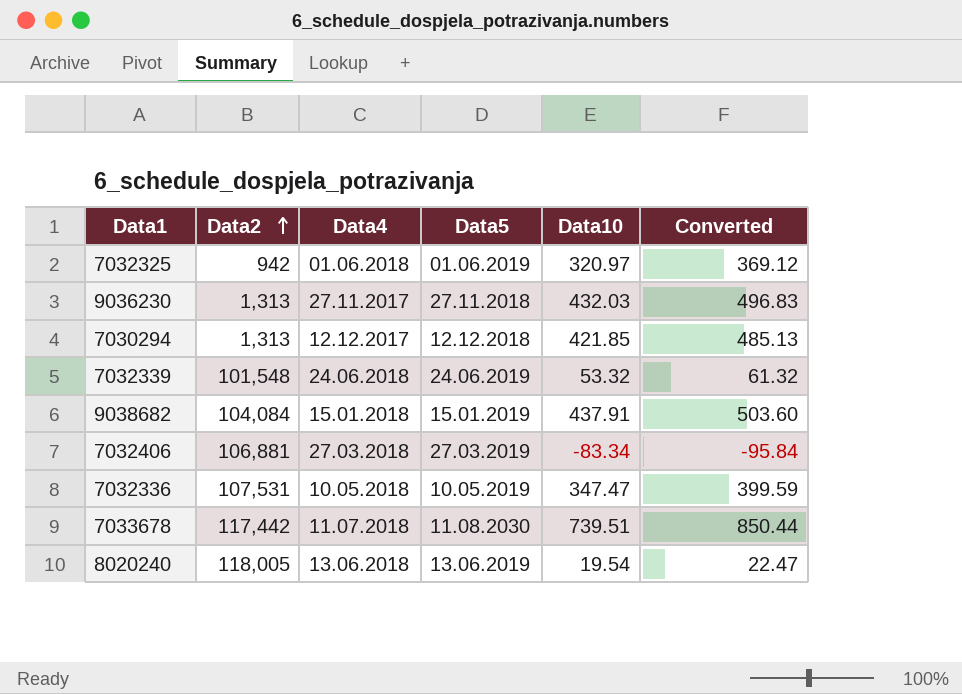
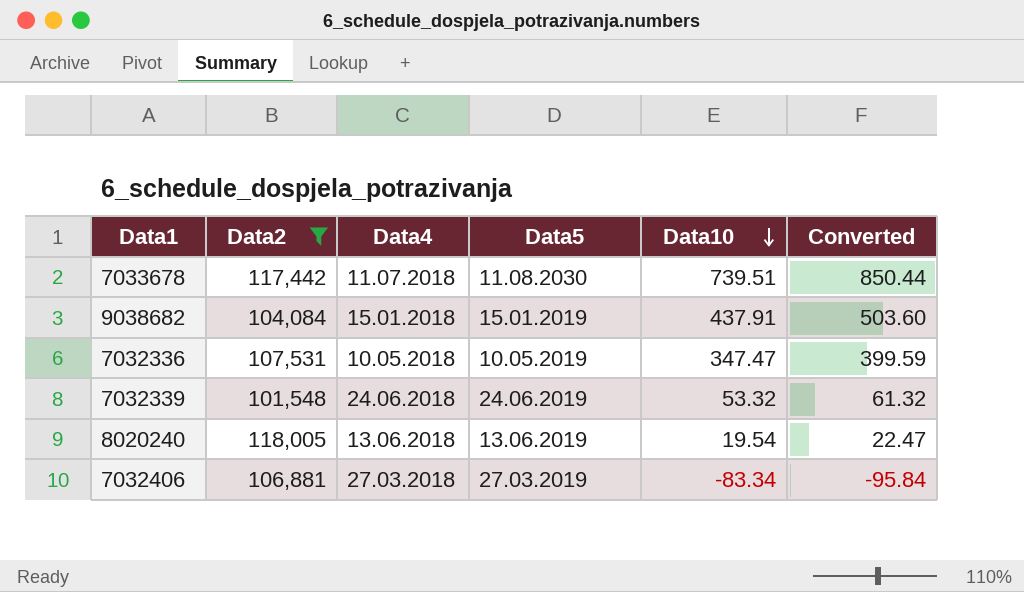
filter: none -> Data2 >= 101,548
row order: Data2 ascending -> Data10 descending

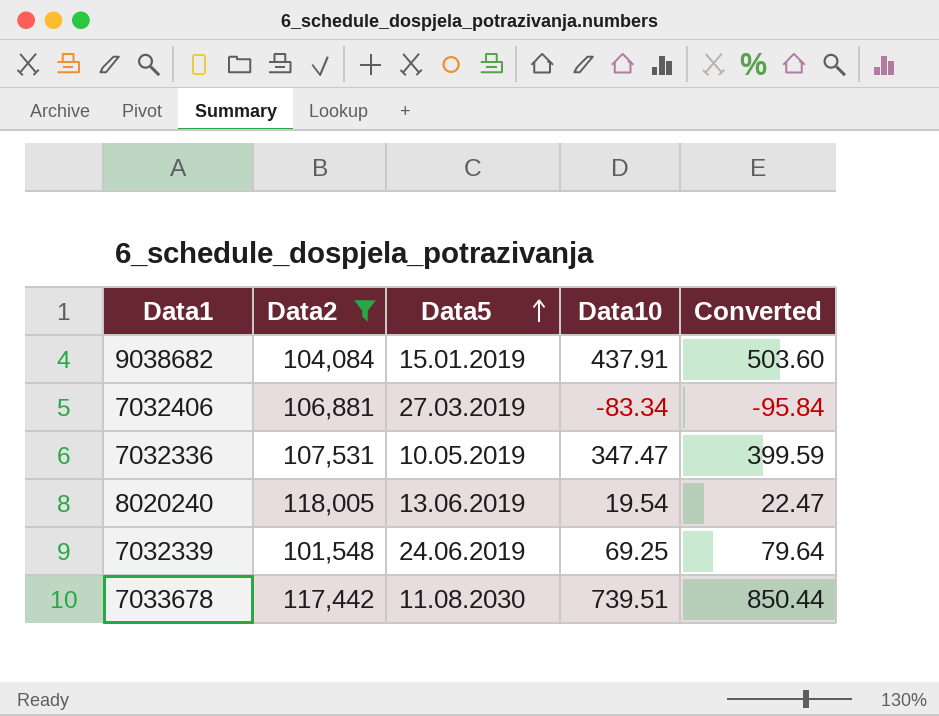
row order: Data10 descending -> Data5 ascending
column Data4 | position: 3 -> none
7032339 | Data10: 53.32 -> 69.25
7032339 | Converted: 61.32 -> 79.64

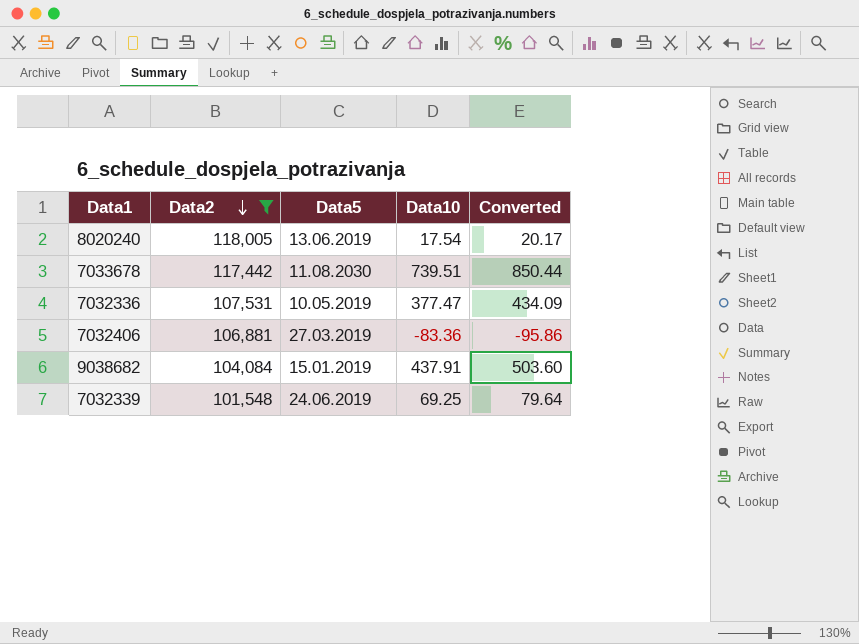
row order: Data5 ascending -> Data2 descending
8020240 | Data10: 19.54 -> 17.54
8020240 | Converted: 22.47 -> 20.17
7032336 | Data10: 347.47 -> 377.47
7032336 | Converted: 399.59 -> 434.09
7032406 | Data10: -83.34 -> -83.36
7032406 | Converted: -95.84 -> -95.86

